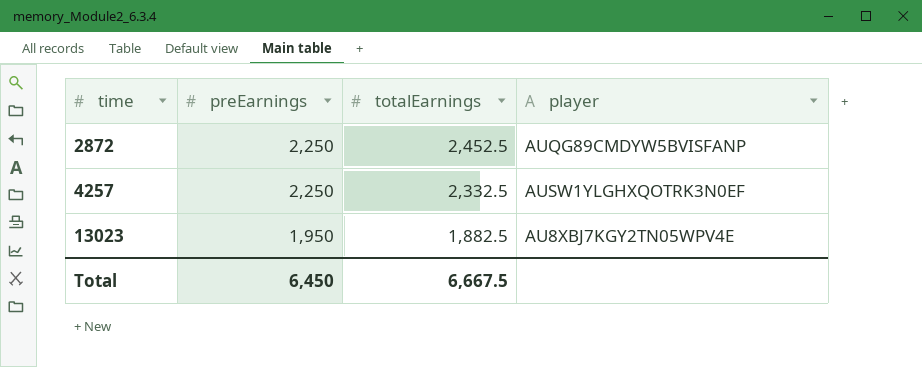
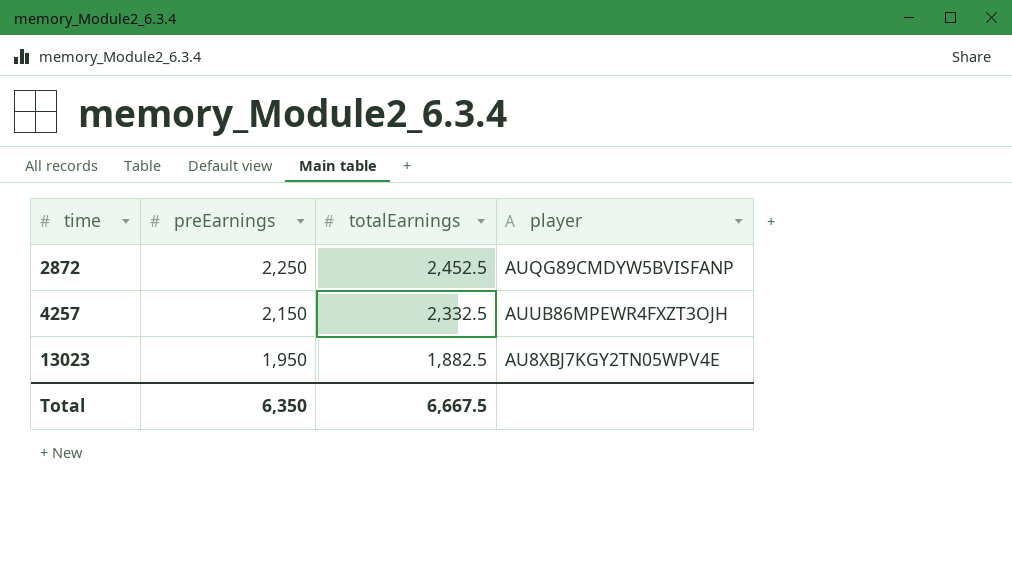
4257 | preEarnings: 2,250 -> 2,150
4257 | player: AUSW1YLGHXQOTRK3N0EF -> AUUB86MPEWR4FXZT3OJH
Total | preEarnings: 6,450 -> 6,350

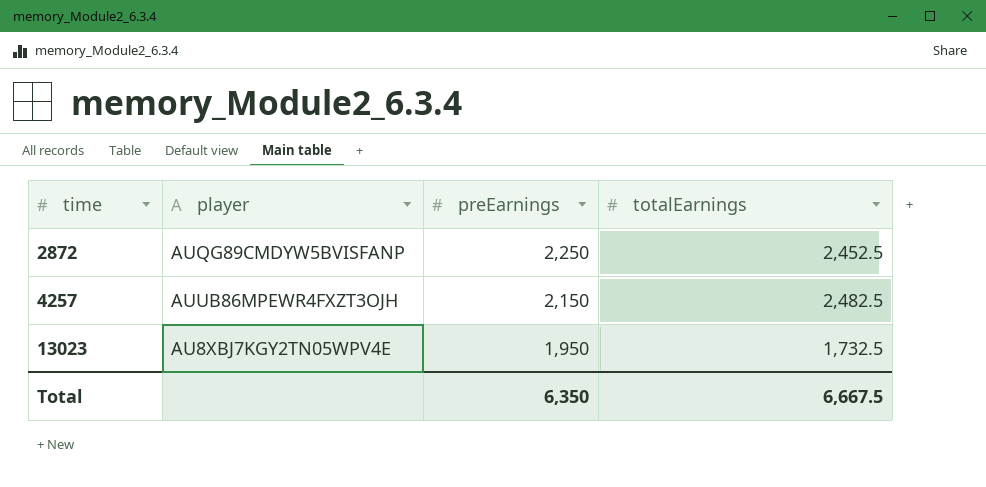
column player | position: 4 -> 2
4257 | totalEarnings: 2,332.5 -> 2,482.5
13023 | totalEarnings: 1,882.5 -> 1,732.5

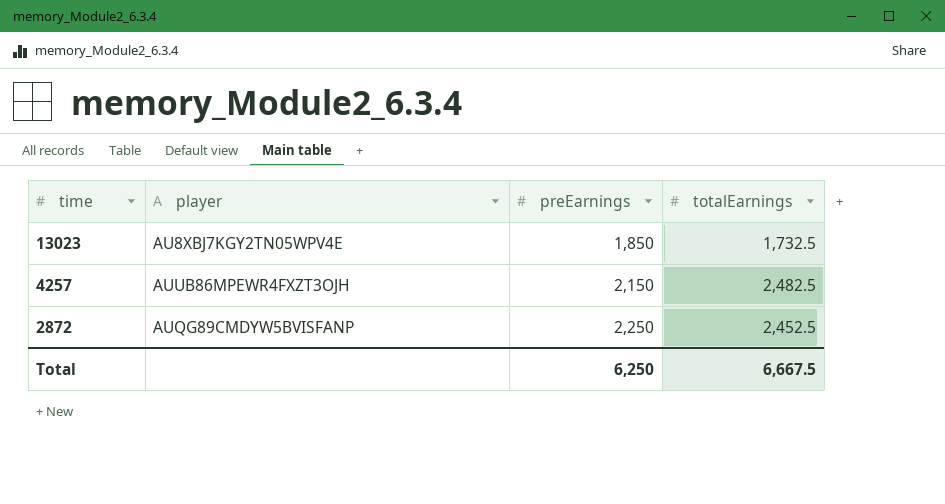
row order: time ascending -> time descending
13023 | preEarnings: 1,950 -> 1,850
Total | preEarnings: 6,350 -> 6,250

